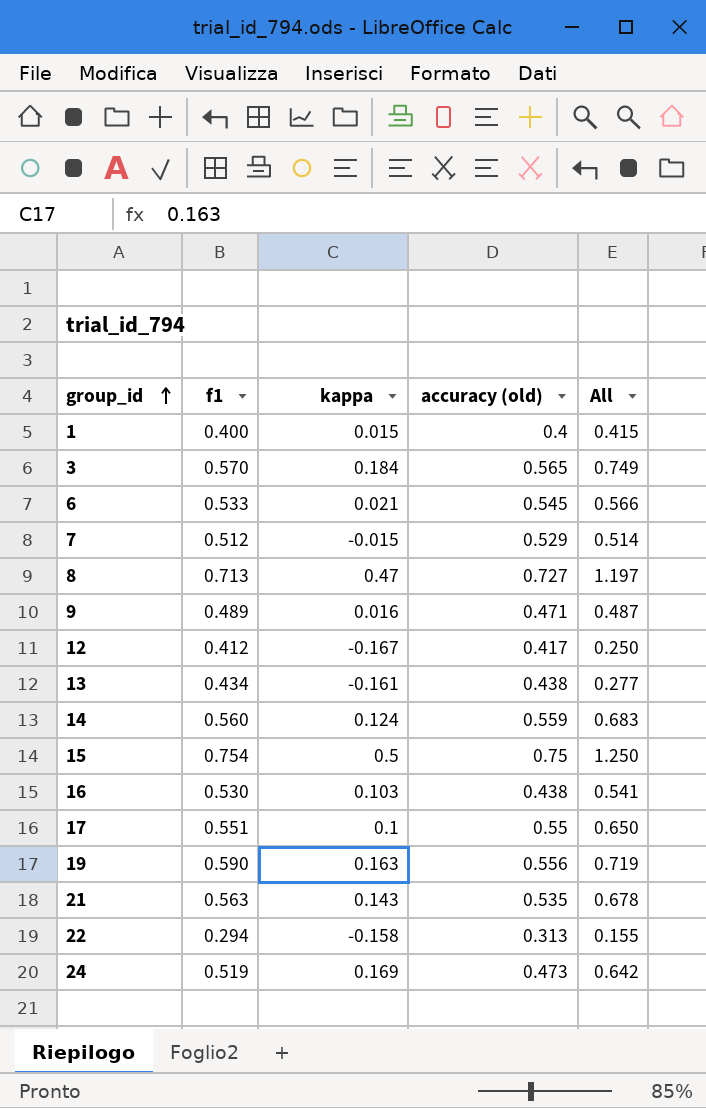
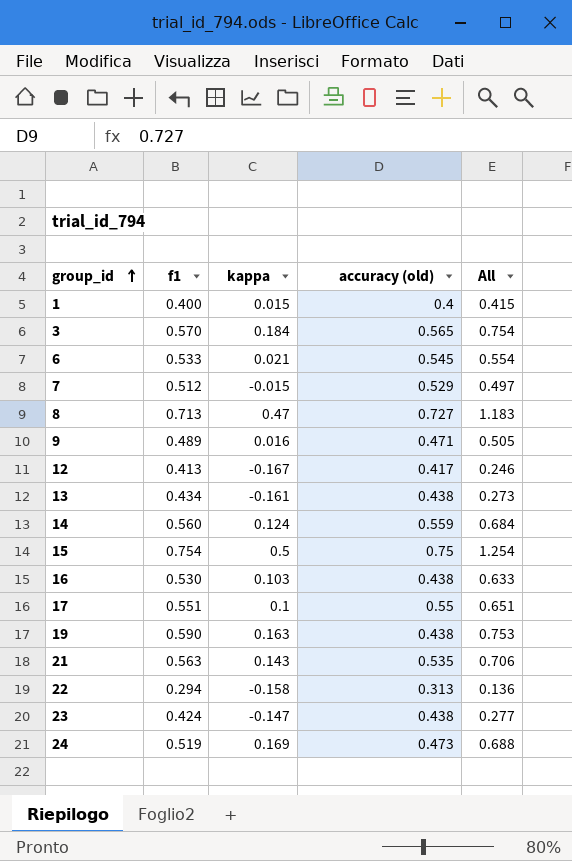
column All | formula: [kappa] + [accuracy (old)] -> [f1] + [kappa]
12 | f1: 0.412 -> 0.413
19 | accuracy (old): 0.556 -> 0.438
row 23: none -> 0.424 | -0.147 | 0.438 | 0.277

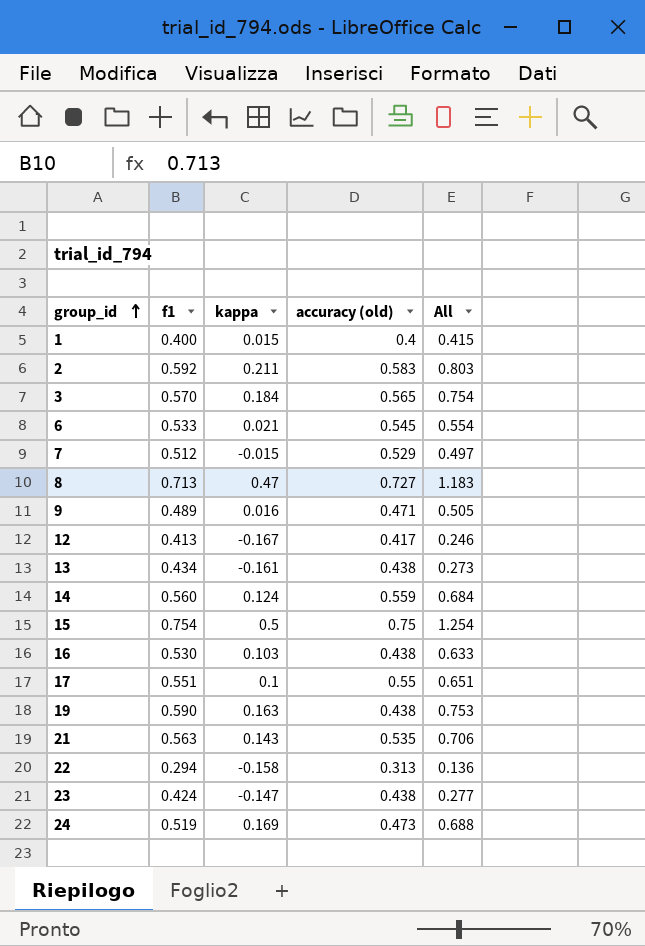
row 2: none -> 0.592 | 0.211 | 0.583 | 0.803

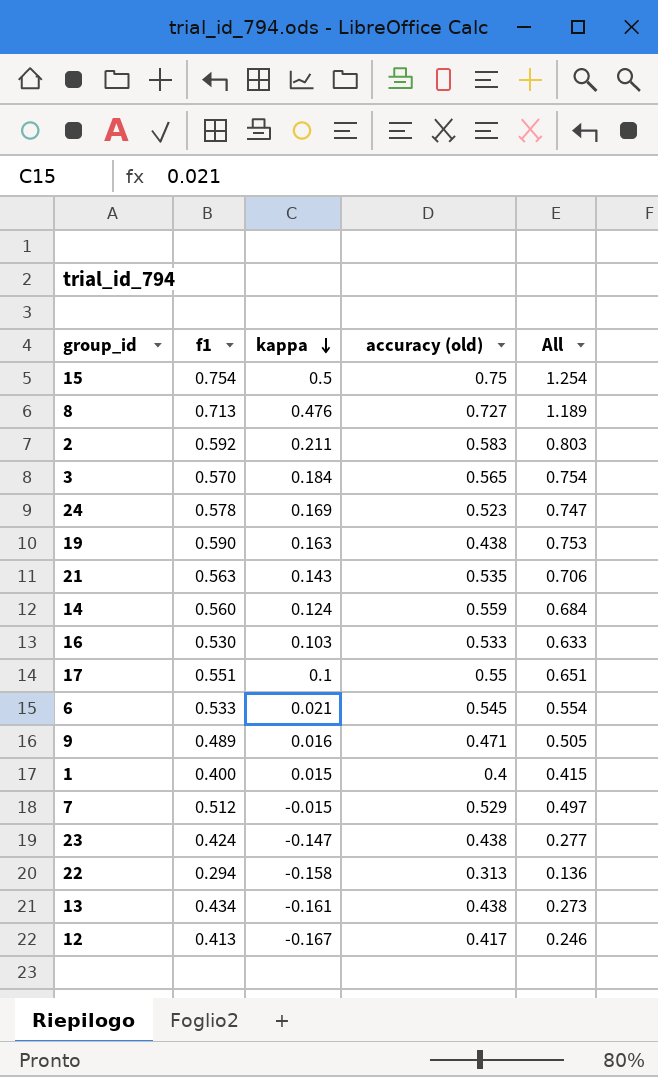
row order: group_id ascending -> kappa descending
8 | kappa: 0.47 -> 0.476
8 | All: 1.183 -> 1.189
24 | f1: 0.519 -> 0.578
24 | accuracy (old): 0.473 -> 0.523
24 | All: 0.688 -> 0.747
16 | accuracy (old): 0.438 -> 0.533

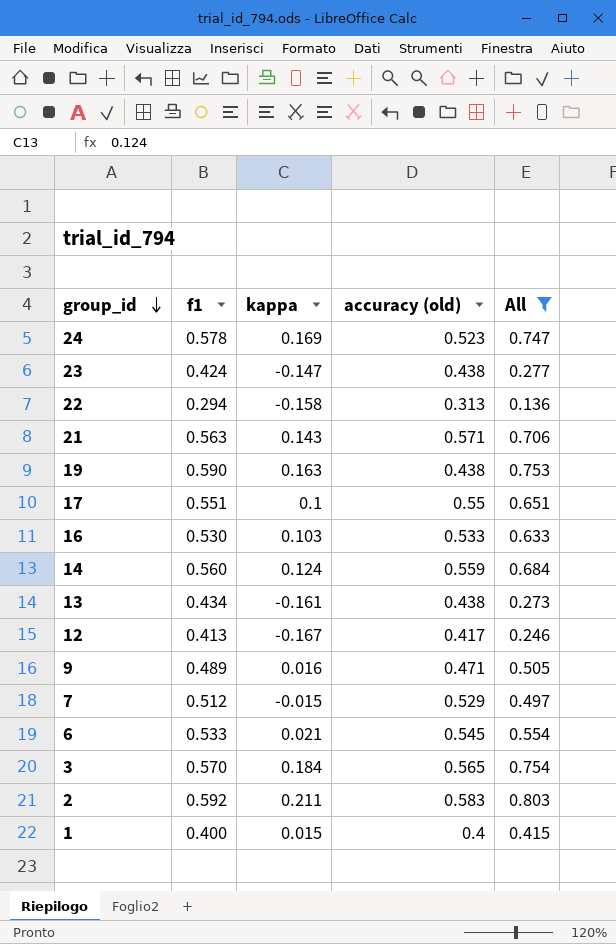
filter: none -> All <= 0.803
row order: kappa descending -> group_id descending
21 | accuracy (old): 0.535 -> 0.571

